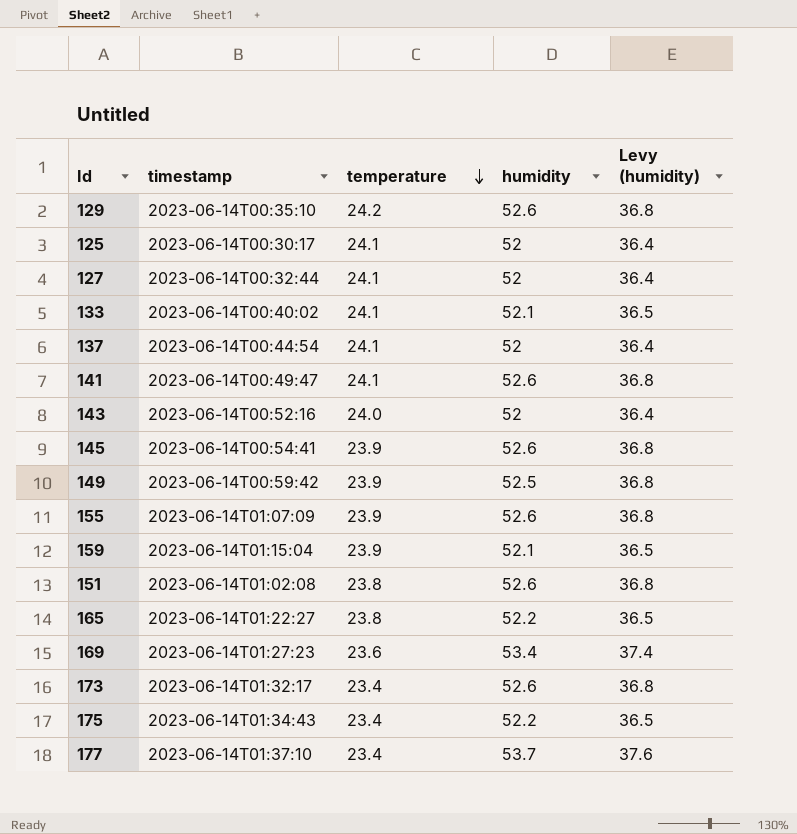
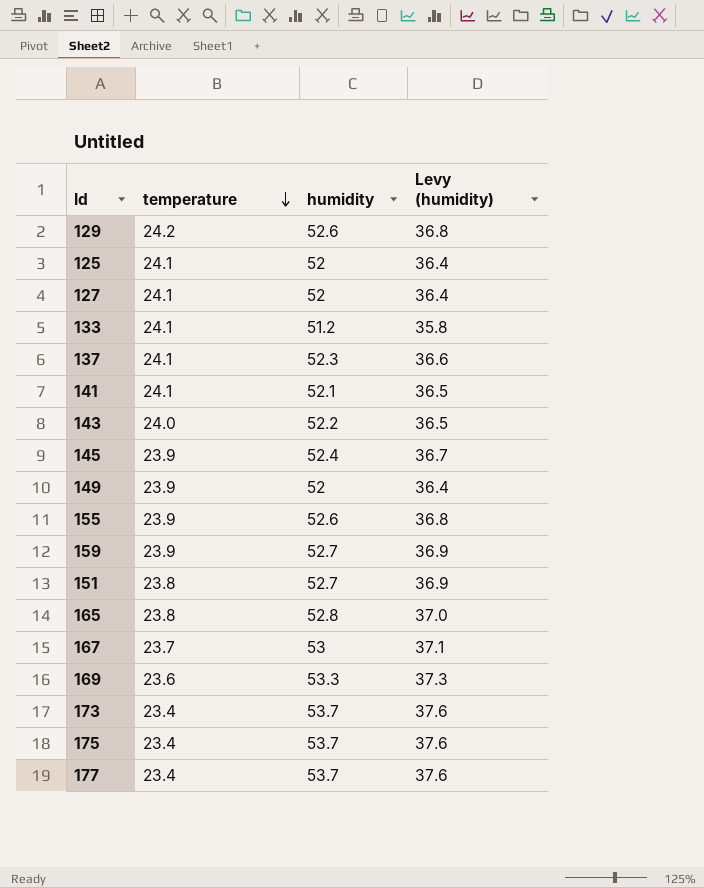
column timestamp | position: 2 -> none
133 | humidity: 52.1 -> 51.2
133 | Levy (humidity): 36.5 -> 35.8
137 | humidity: 52 -> 52.3
137 | Levy (humidity): 36.4 -> 36.6
141 | humidity: 52.6 -> 52.1
141 | Levy (humidity): 36.8 -> 36.5
143 | humidity: 52 -> 52.2
143 | Levy (humidity): 36.4 -> 36.5
145 | humidity: 52.6 -> 52.4
145 | Levy (humidity): 36.8 -> 36.7
149 | humidity: 52.5 -> 52
149 | Levy (humidity): 36.8 -> 36.4
159 | humidity: 52.1 -> 52.7
159 | Levy (humidity): 36.5 -> 36.9
151 | humidity: 52.6 -> 52.7
151 | Levy (humidity): 36.8 -> 36.9
165 | humidity: 52.2 -> 52.8
165 | Levy (humidity): 36.5 -> 37.0
row 167: none -> 23.7 | 53 | 37.1
169 | humidity: 53.4 -> 53.3
169 | Levy (humidity): 37.4 -> 37.3
173 | humidity: 52.6 -> 53.7
173 | Levy (humidity): 36.8 -> 37.6
175 | humidity: 52.2 -> 53.7
175 | Levy (humidity): 36.5 -> 37.6

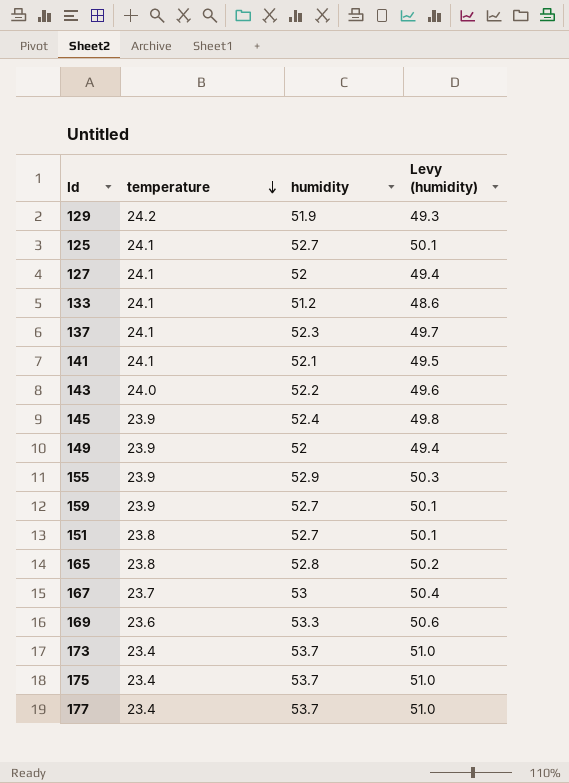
column Levy (humidity) | formula: [humidity] * 0.7 -> [humidity] * 0.95
129 | humidity: 52.6 -> 51.9
125 | humidity: 52 -> 52.7
155 | humidity: 52.6 -> 52.9

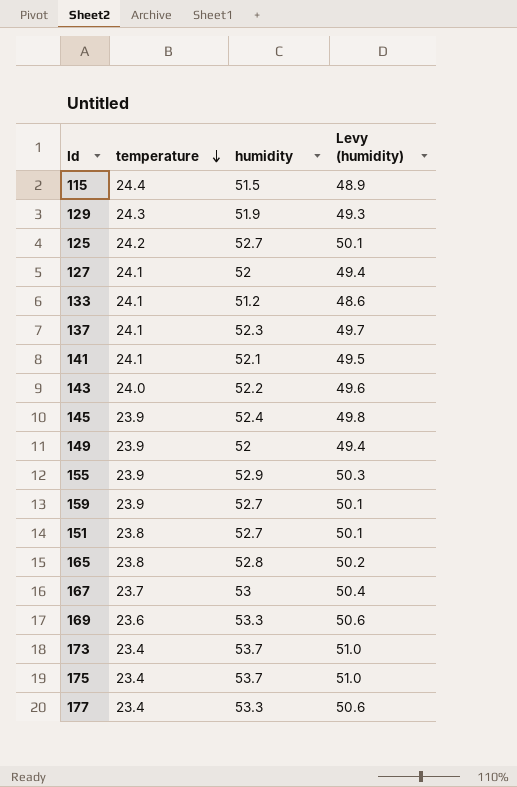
row 115: none -> 24.4 | 51.5 | 48.9
129 | temperature: 24.2 -> 24.3
125 | temperature: 24.1 -> 24.2
177 | humidity: 53.7 -> 53.3
177 | Levy (humidity): 51.0 -> 50.6

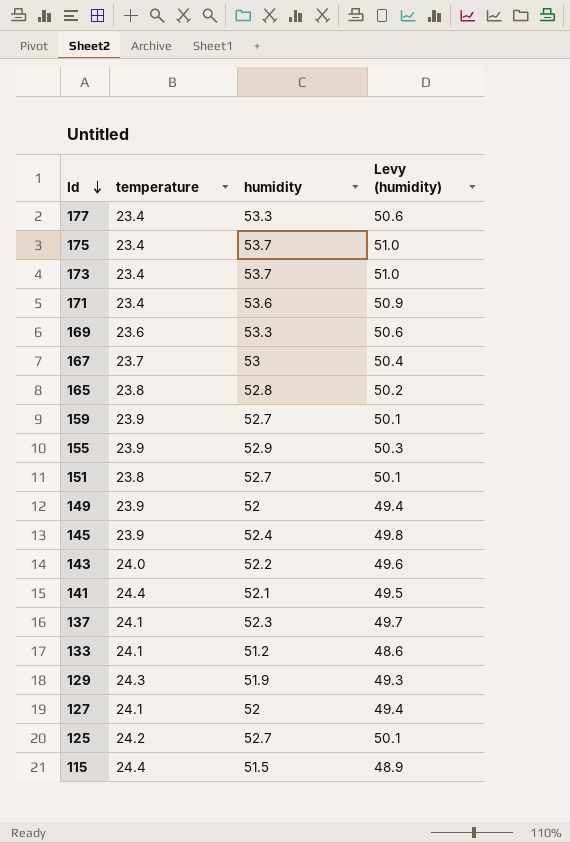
row order: temperature descending -> Id descending
row 171: none -> 23.4 | 53.6 | 50.9
141 | temperature: 24.1 -> 24.4

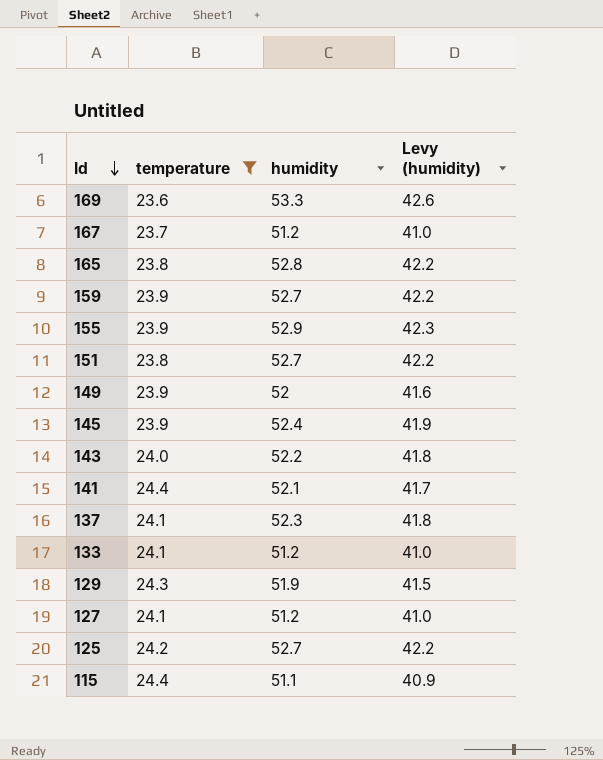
filter: none -> temperature != 23.4
column Levy (humidity) | formula: [humidity] * 0.95 -> [humidity] * 0.8
167 | humidity: 53 -> 51.2
127 | humidity: 52 -> 51.2
115 | humidity: 51.5 -> 51.1

